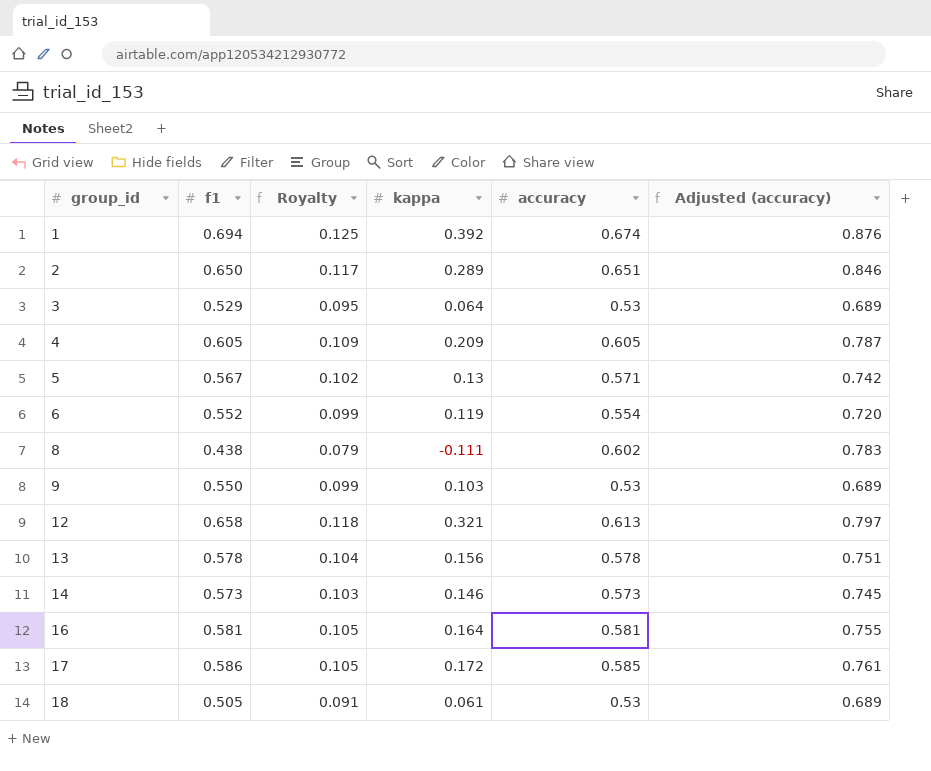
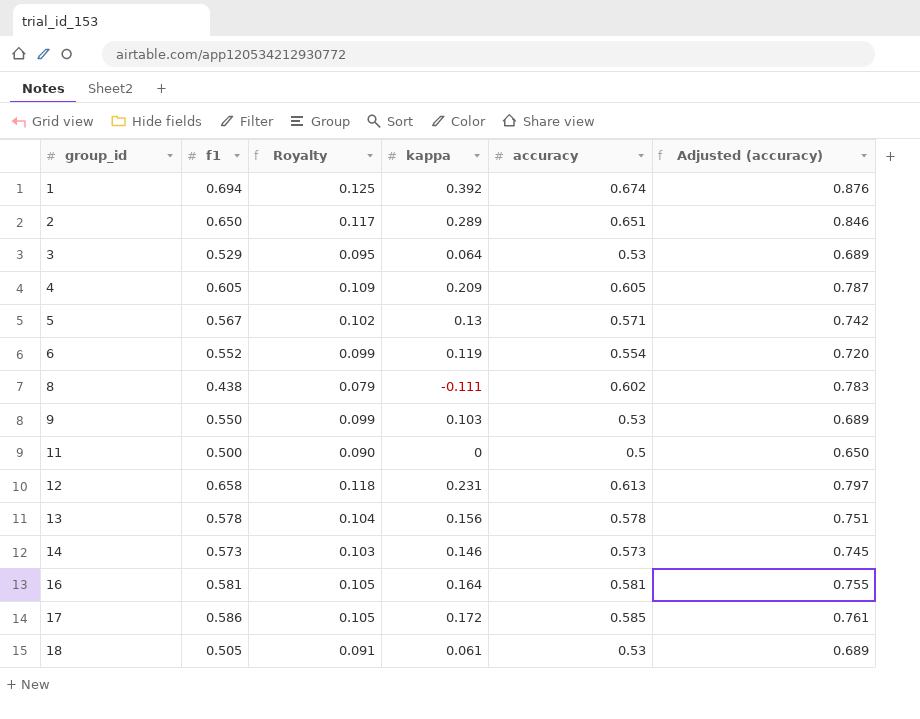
row 11: none -> 0.500 | 0.090 | 0 | 0.5 | 0.650
12 | kappa: 0.321 -> 0.231

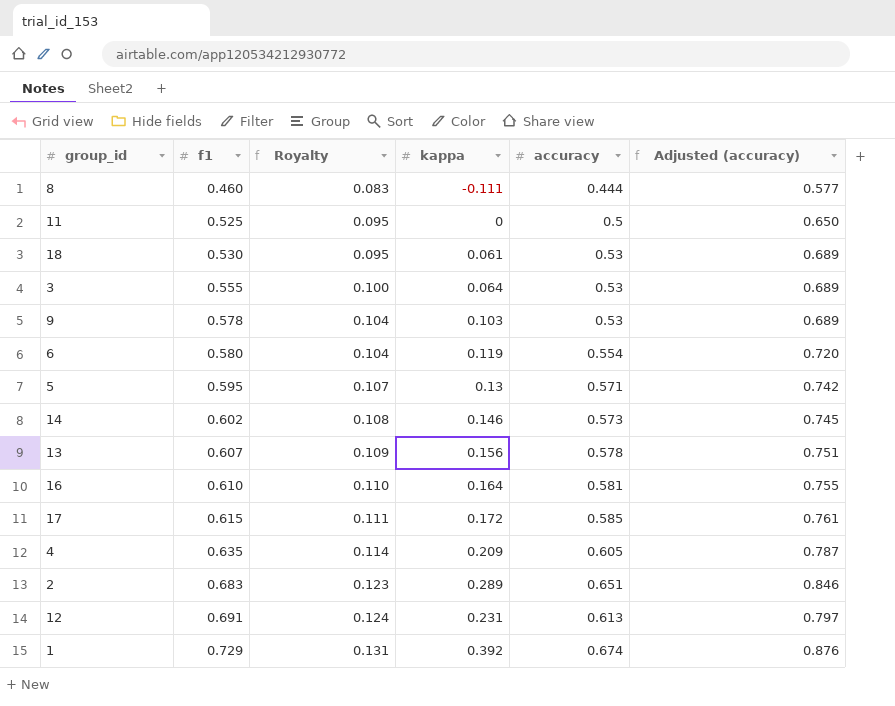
row order: group_id ascending -> f1 ascending
8 | f1: 0.438 -> 0.460
8 | Royalty: 0.079 -> 0.083
8 | accuracy: 0.602 -> 0.444
8 | Adjusted (accuracy): 0.783 -> 0.577
11 | f1: 0.500 -> 0.525
11 | Royalty: 0.090 -> 0.095
18 | f1: 0.505 -> 0.530
18 | Royalty: 0.091 -> 0.095
3 | f1: 0.529 -> 0.555
3 | Royalty: 0.095 -> 0.100
9 | f1: 0.550 -> 0.578
9 | Royalty: 0.099 -> 0.104
6 | f1: 0.552 -> 0.580
6 | Royalty: 0.099 -> 0.104
5 | f1: 0.567 -> 0.595
5 | Royalty: 0.102 -> 0.107
14 | f1: 0.573 -> 0.602
14 | Royalty: 0.103 -> 0.108
13 | f1: 0.578 -> 0.607
13 | Royalty: 0.104 -> 0.109
16 | f1: 0.581 -> 0.610
16 | Royalty: 0.105 -> 0.110
17 | f1: 0.586 -> 0.615
17 | Royalty: 0.105 -> 0.111
4 | f1: 0.605 -> 0.635
4 | Royalty: 0.109 -> 0.114
2 | f1: 0.650 -> 0.683
2 | Royalty: 0.117 -> 0.123
12 | f1: 0.658 -> 0.691
12 | Royalty: 0.118 -> 0.124
1 | f1: 0.694 -> 0.729
1 | Royalty: 0.125 -> 0.131

